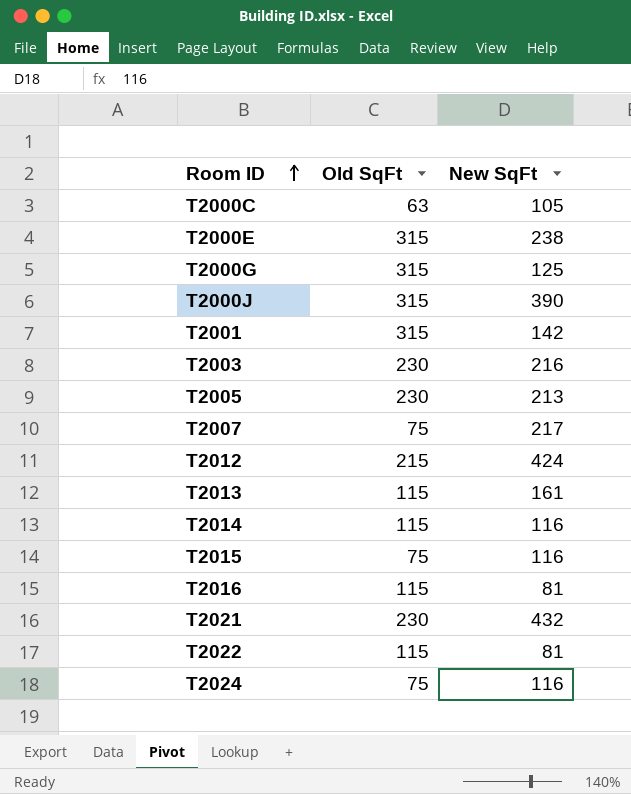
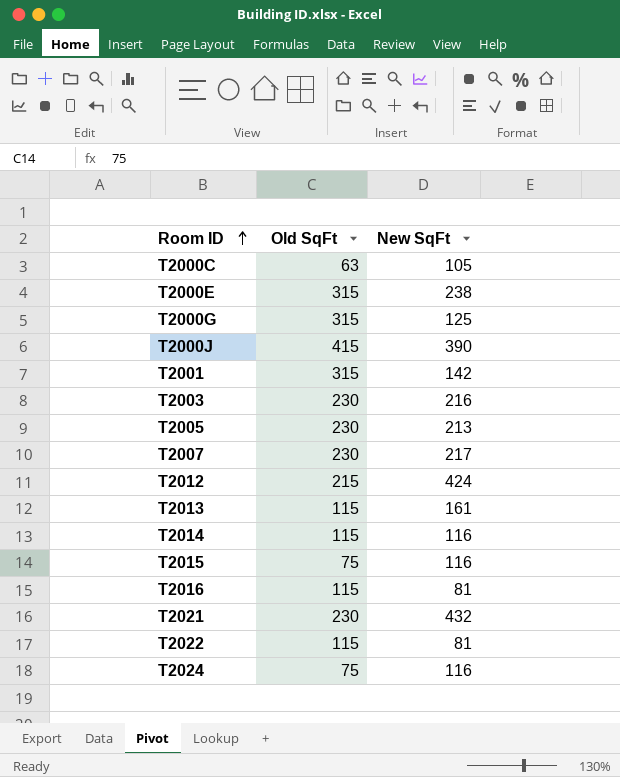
T2000J | Old SqFt: 315 -> 415
T2007 | Old SqFt: 75 -> 230

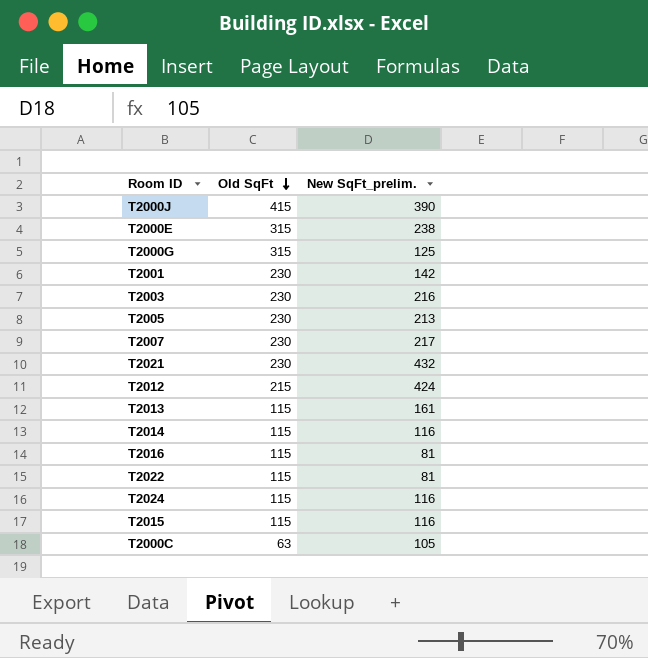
row order: Room ID ascending -> Old SqFt descending
column name: New SqFt -> New SqFt_prelim.
T2001 | Old SqFt: 315 -> 230
T2024 | Old SqFt: 75 -> 115
T2015 | Old SqFt: 75 -> 115

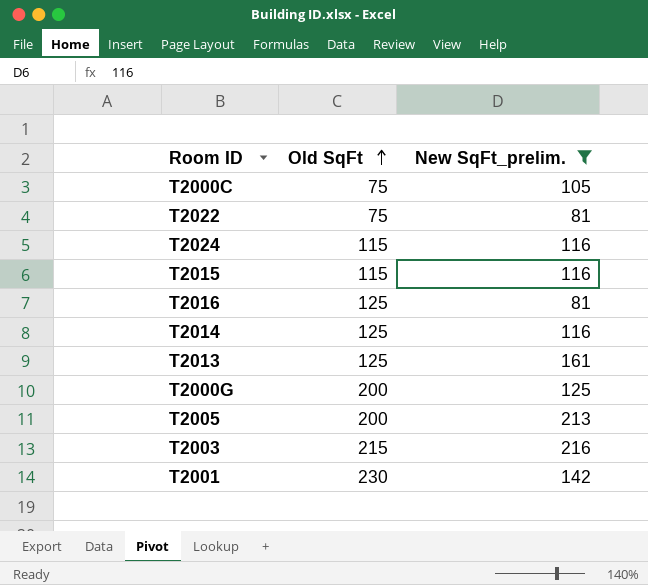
filter: none -> New SqFt_prelim. <= 216
row order: Old SqFt descending -> Old SqFt ascending
T2000C | Old SqFt: 63 -> 75
T2022 | Old SqFt: 115 -> 75
T2016 | Old SqFt: 115 -> 125
T2014 | Old SqFt: 115 -> 125
T2013 | Old SqFt: 115 -> 125
T2000G | Old SqFt: 315 -> 200
T2005 | Old SqFt: 230 -> 200
T2003 | Old SqFt: 230 -> 215

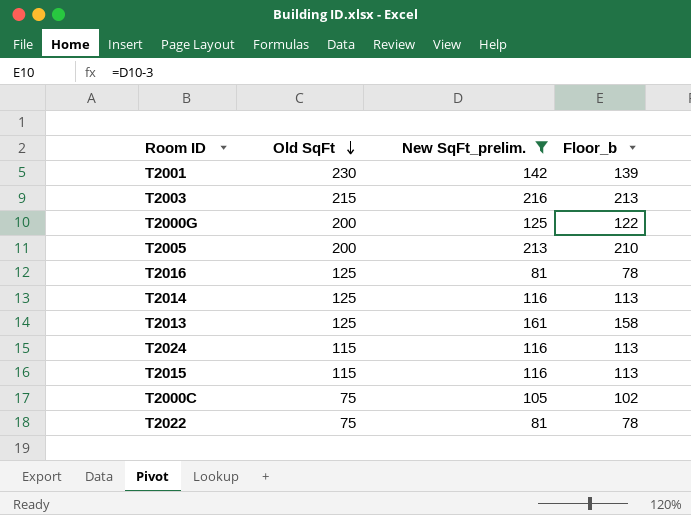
row order: Old SqFt ascending -> Old SqFt descending
column Floor_b | formula: none -> [New SqFt_prelim.] - 3

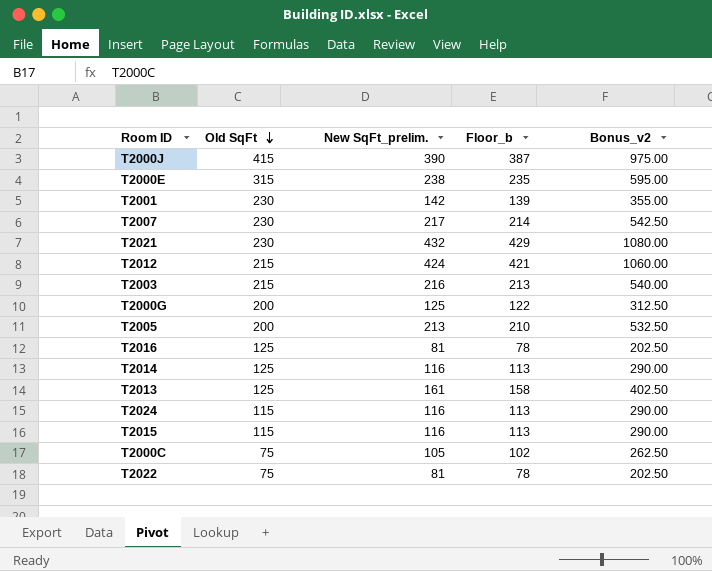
filter: New SqFt_prelim. <= 216 -> none
column Bonus_v2 | formula: none -> [New SqFt_prelim.] * 2.5

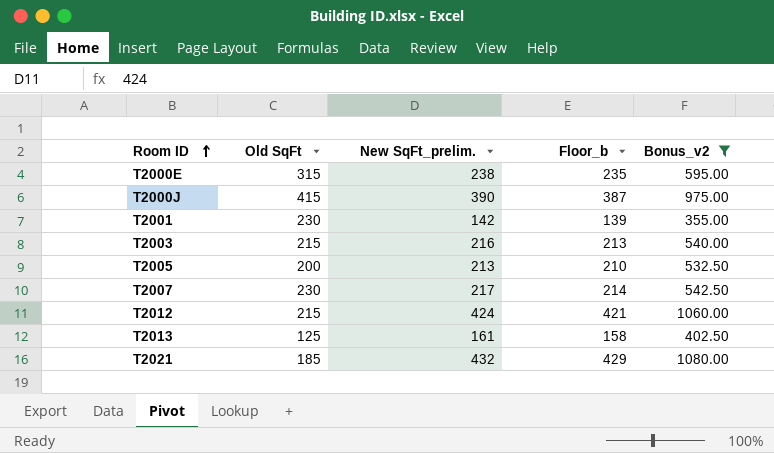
filter: none -> Bonus_v2 >= 355.00
row order: Old SqFt descending -> Room ID ascending
T2021 | Old SqFt: 230 -> 185

